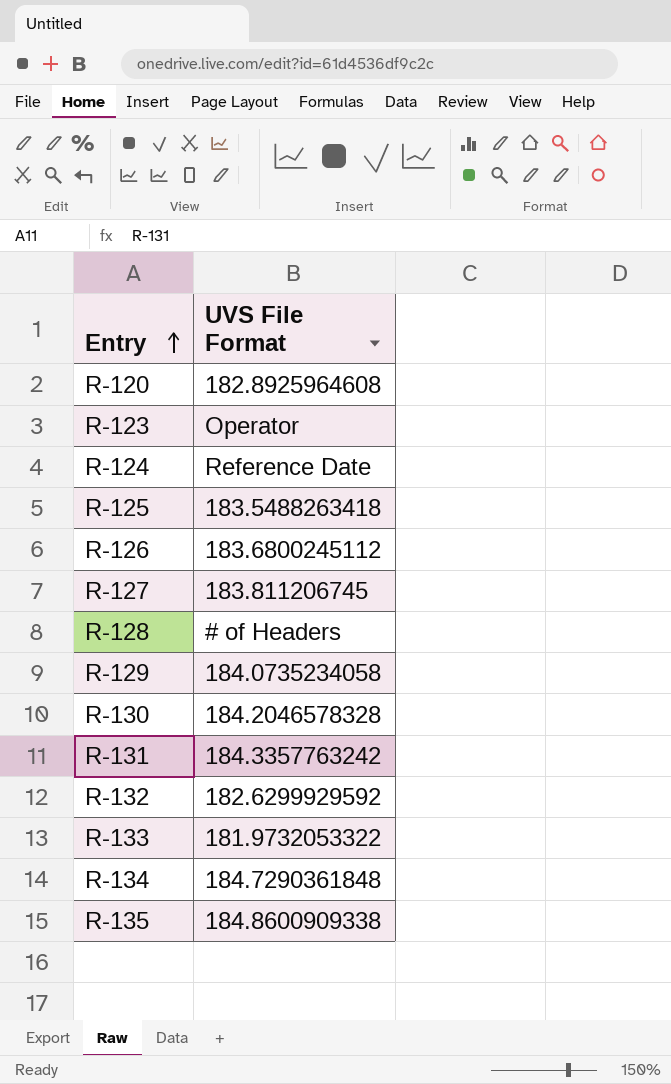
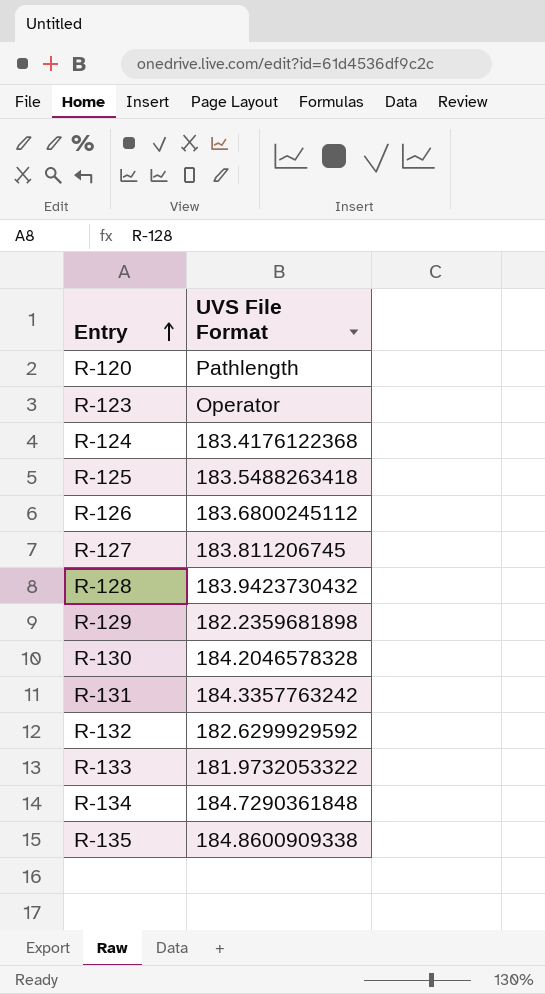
R-120 | UVS File Format: 182.8925964608 -> Pathlength
R-124 | UVS File Format: Reference Date -> 183.4176122368
R-128 | UVS File Format: # of Headers -> 183.9423730432
R-129 | UVS File Format: 184.0735234058 -> 182.2359681898

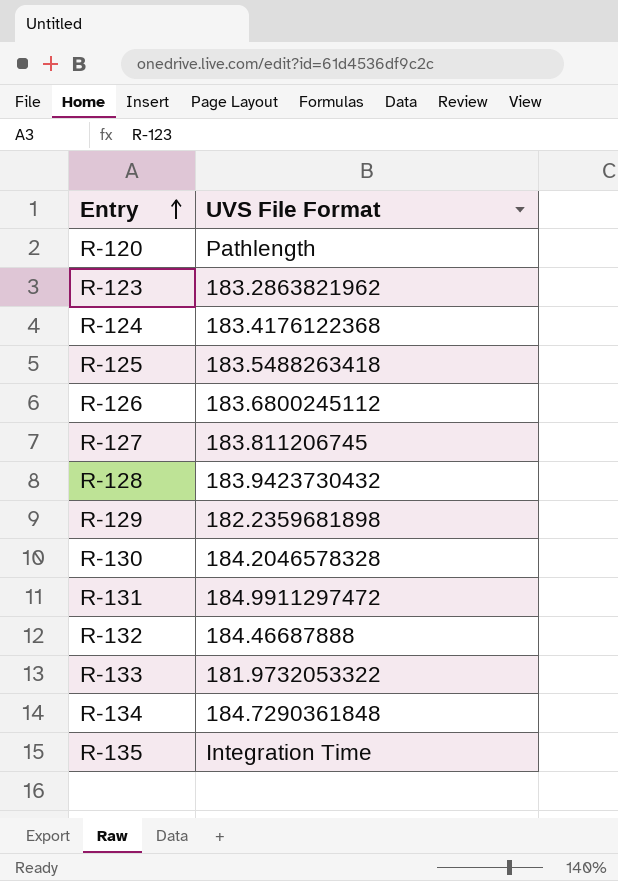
R-123 | UVS File Format: Operator -> 183.2863821962
R-131 | UVS File Format: 184.3357763242 -> 184.9911297472
R-132 | UVS File Format: 182.6299929592 -> 184.46687888
R-135 | UVS File Format: 184.8600909338 -> Integration Time

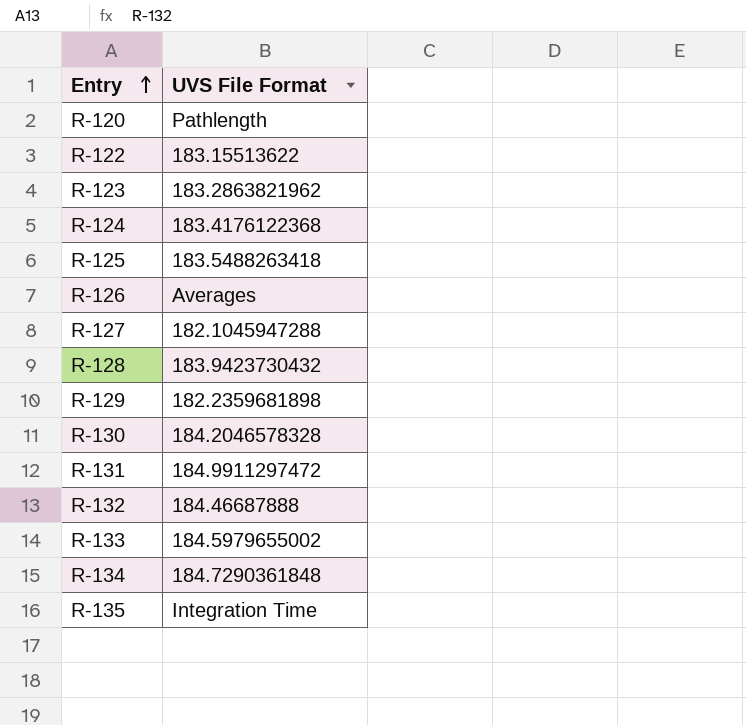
row R-122: none -> 183.15513622
R-126 | UVS File Format: 183.6800245112 -> Averages
R-127 | UVS File Format: 183.811206745 -> 182.1045947288
R-133 | UVS File Format: 181.9732053322 -> 184.5979655002

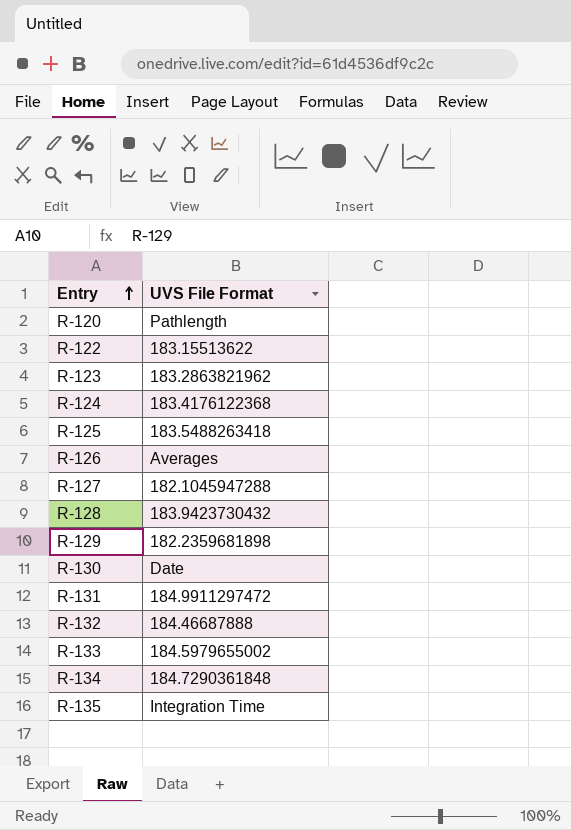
R-130 | UVS File Format: 184.2046578328 -> Date

